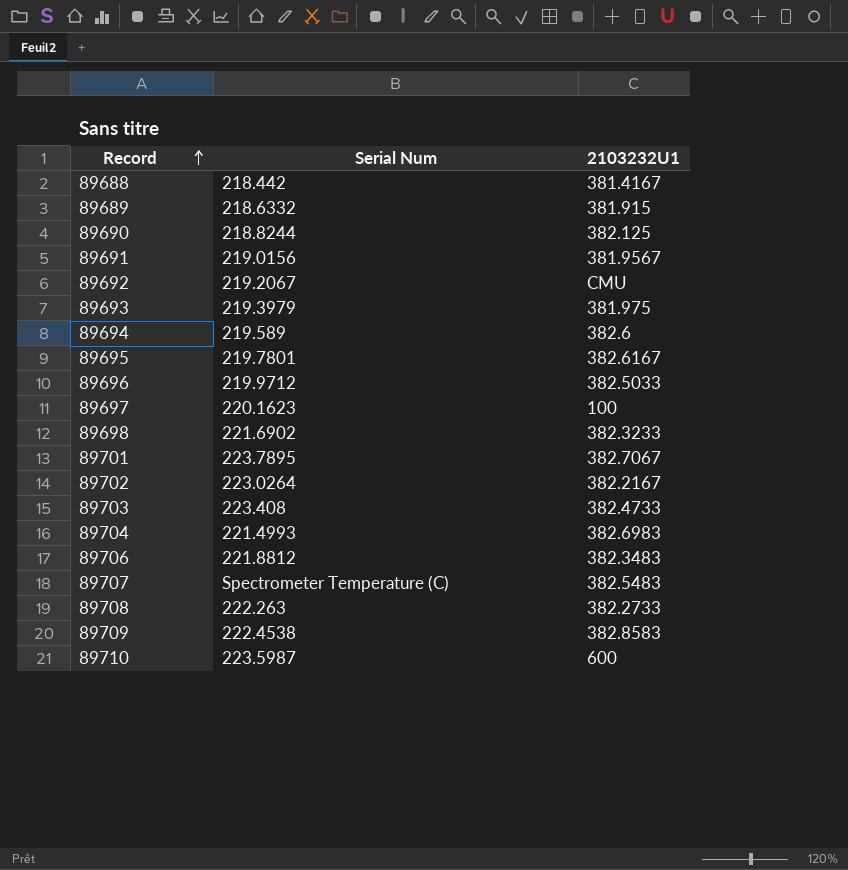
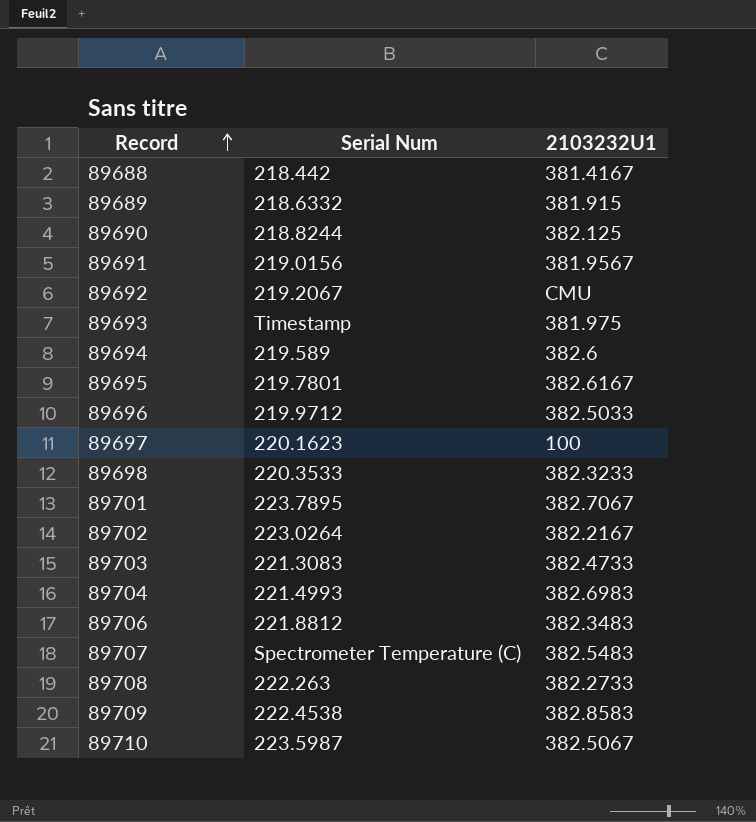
89693 | Serial Num: 219.3979 -> Timestamp
89698 | Serial Num: 221.6902 -> 220.3533
89703 | Serial Num: 223.408 -> 221.3083
89710 | 2103232U1: 600 -> 382.5067

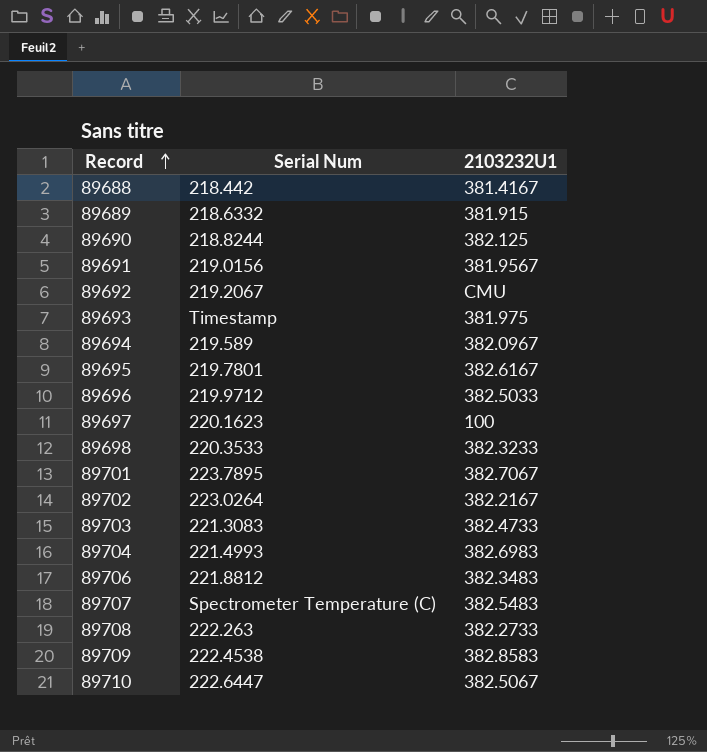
89694 | 2103232U1: 382.6 -> 382.0967
89710 | Serial Num: 223.5987 -> 222.6447

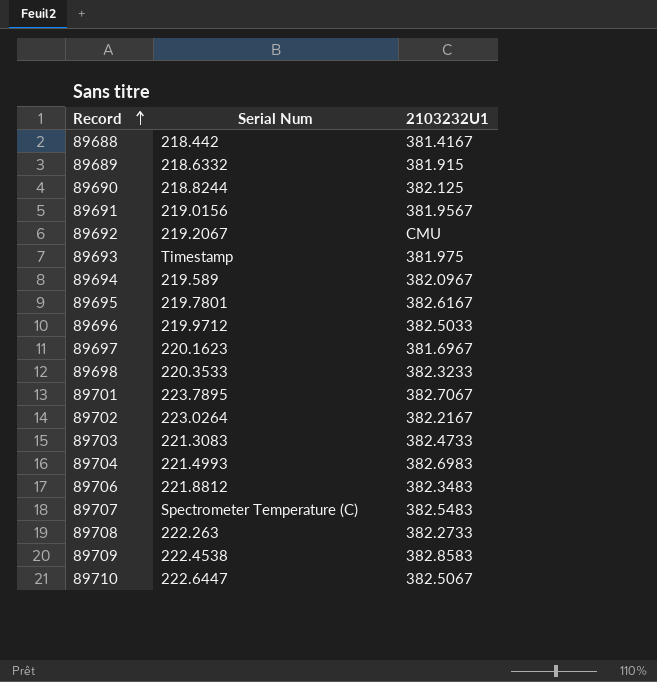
89697 | 2103232U1: 100 -> 381.6967

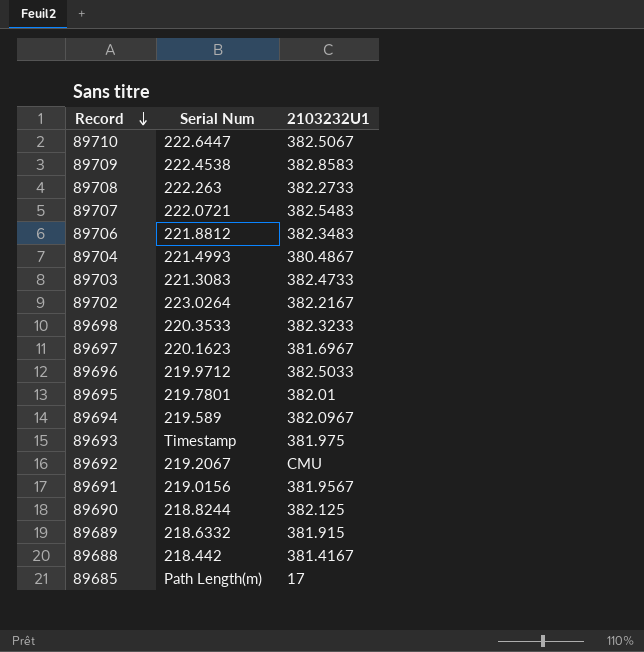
row order: Record ascending -> Record descending
row 89701: 223.7895 | 382.7067 -> none
89707 | Serial Num: Spectrometer Temperature (C) -> 222.0721
89704 | 2103232U1: 382.6983 -> 380.4867
89695 | 2103232U1: 382.6167 -> 382.01
row 89685: none -> Path Length(m) | 17

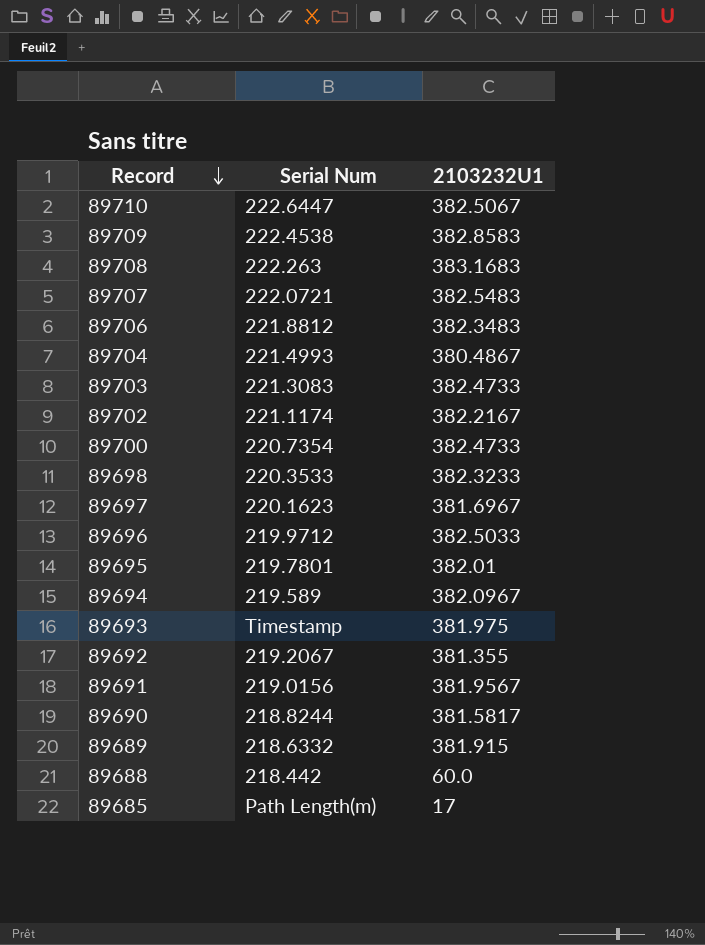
89708 | 2103232U1: 382.2733 -> 383.1683
89702 | Serial Num: 223.0264 -> 221.1174
row 89700: none -> 220.7354 | 382.4733
89692 | 2103232U1: CMU -> 381.355
89690 | 2103232U1: 382.125 -> 381.5817
89688 | 2103232U1: 381.4167 -> 60.0

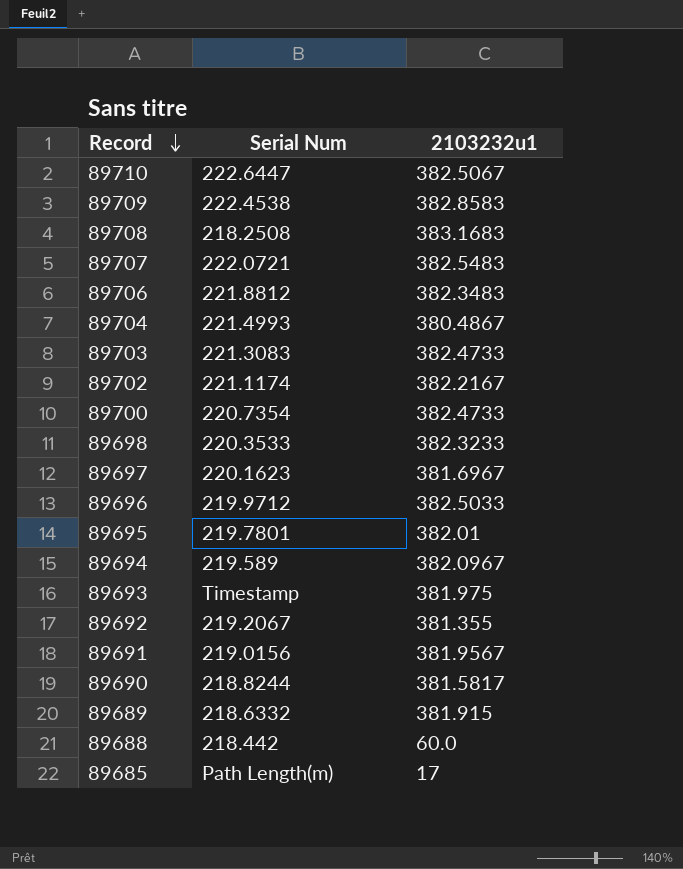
column name: 2103232U1 -> 2103232u1
89708 | Serial Num: 222.263 -> 218.2508

